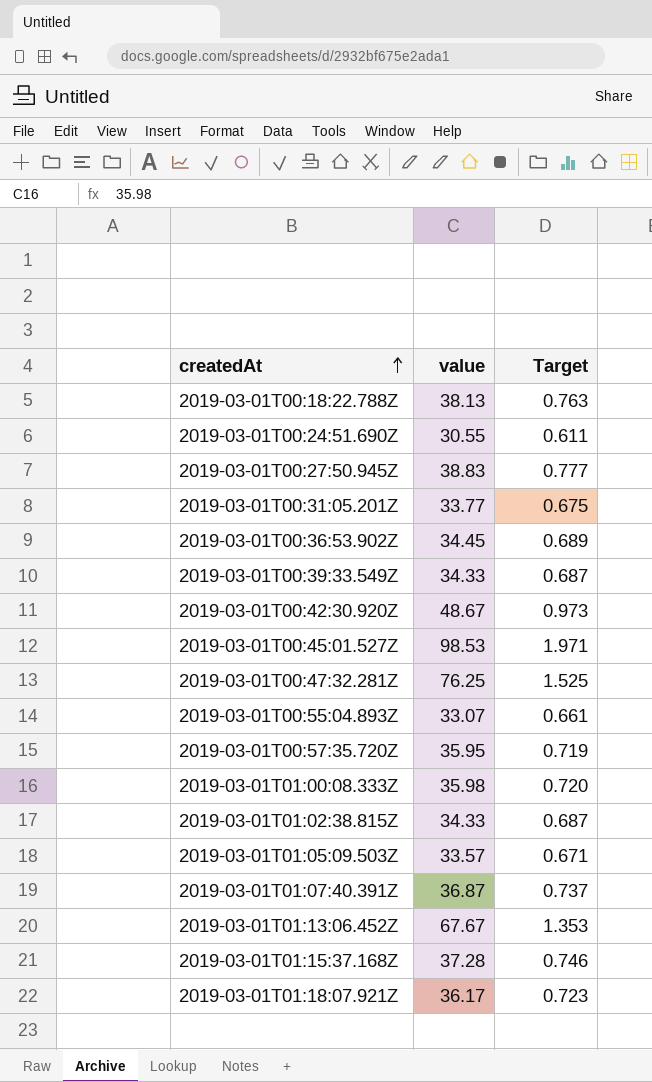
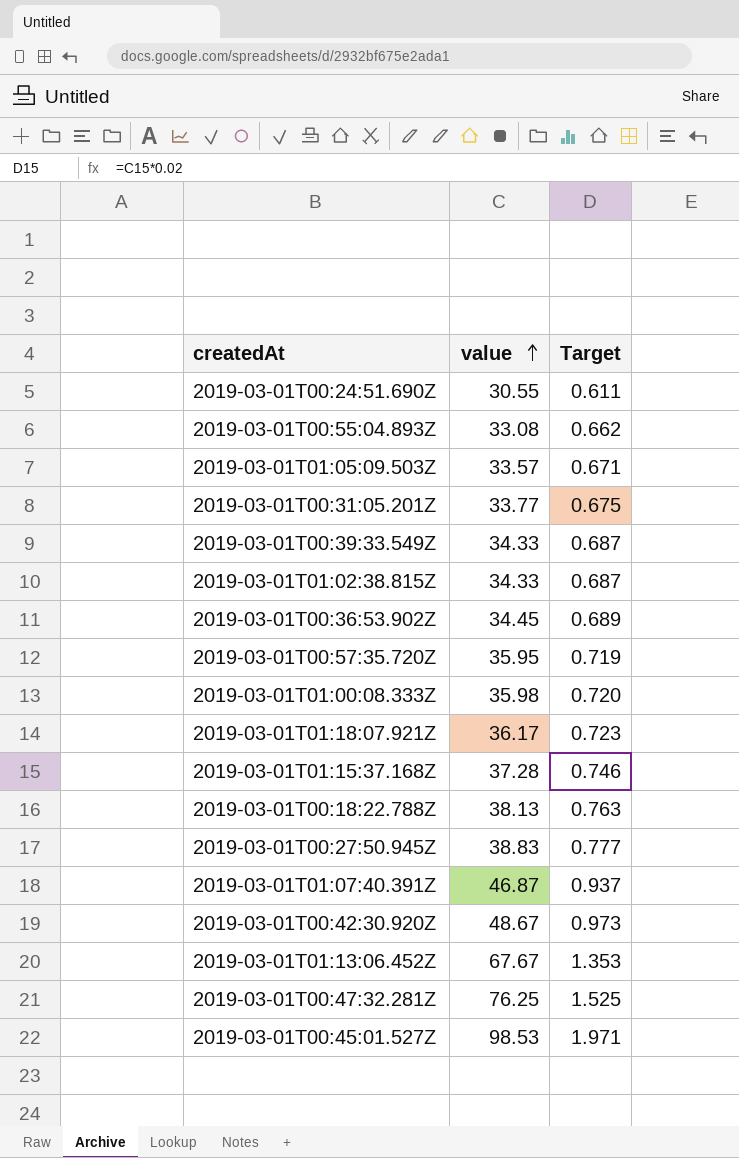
row order: createdAt ascending -> value ascending
2019-03-01T00:55:04.893Z | value: 33.07 -> 33.08
2019-03-01T00:55:04.893Z | Target: 0.661 -> 0.662
2019-03-01T01:07:40.391Z | value: 36.87 -> 46.87
2019-03-01T01:07:40.391Z | Target: 0.737 -> 0.937

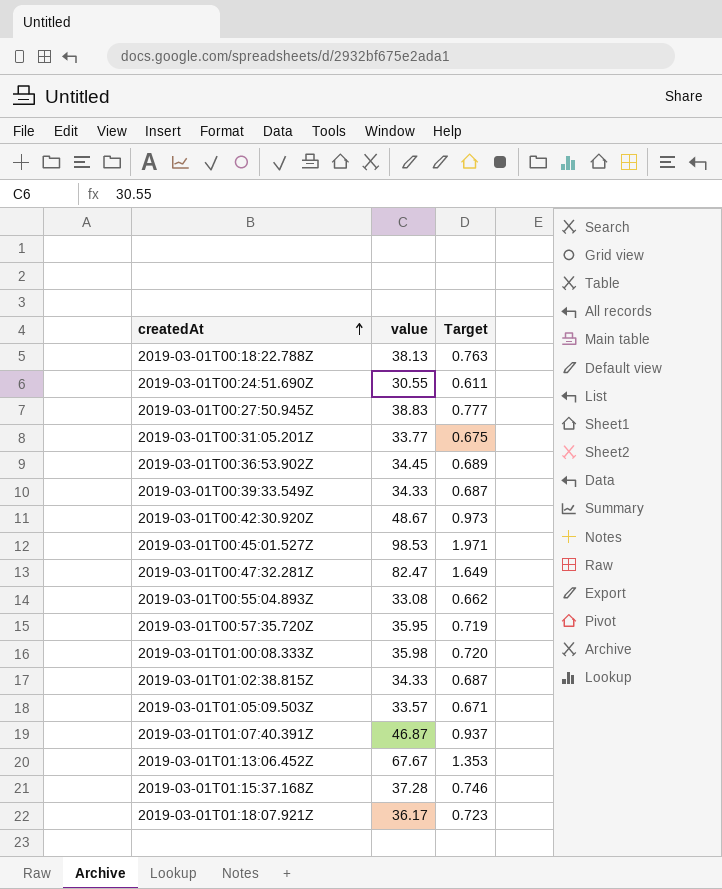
row order: value ascending -> createdAt ascending
2019-03-01T00:47:32.281Z | value: 76.25 -> 82.47
2019-03-01T00:47:32.281Z | Target: 1.525 -> 1.649

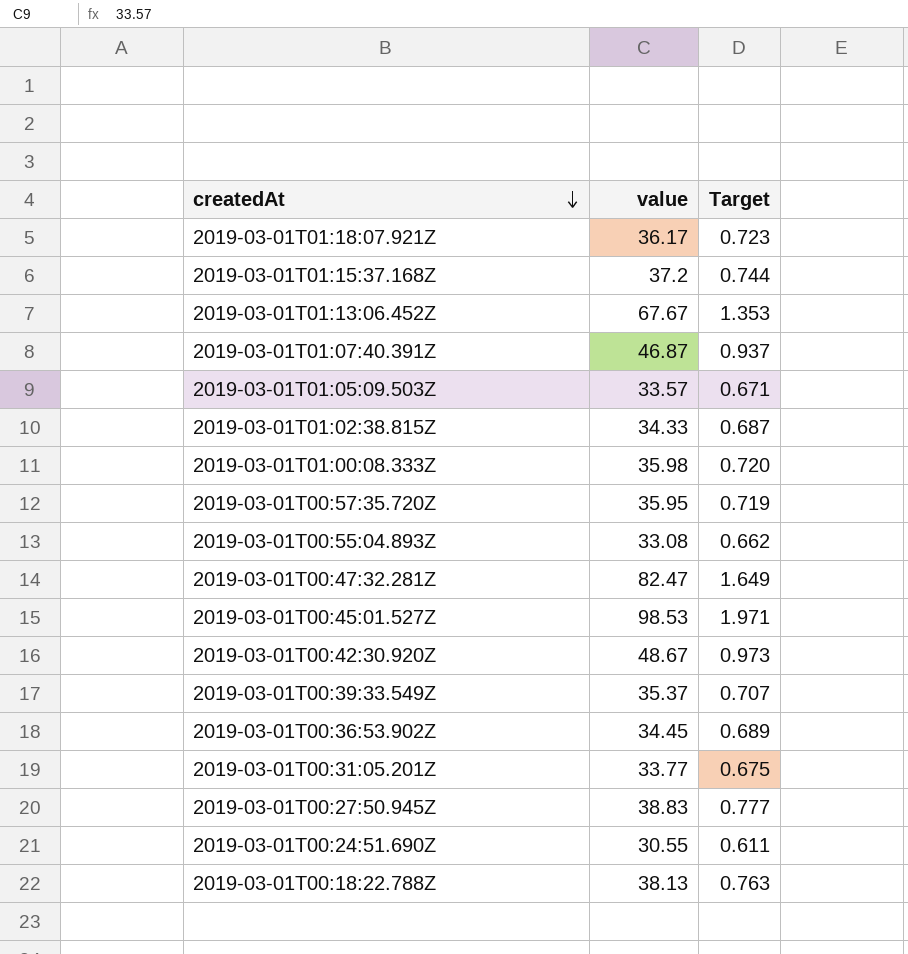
row order: createdAt ascending -> createdAt descending
2019-03-01T01:15:37.168Z | value: 37.28 -> 37.2
2019-03-01T01:15:37.168Z | Target: 0.746 -> 0.744
2019-03-01T00:39:33.549Z | value: 34.33 -> 35.37
2019-03-01T00:39:33.549Z | Target: 0.687 -> 0.707

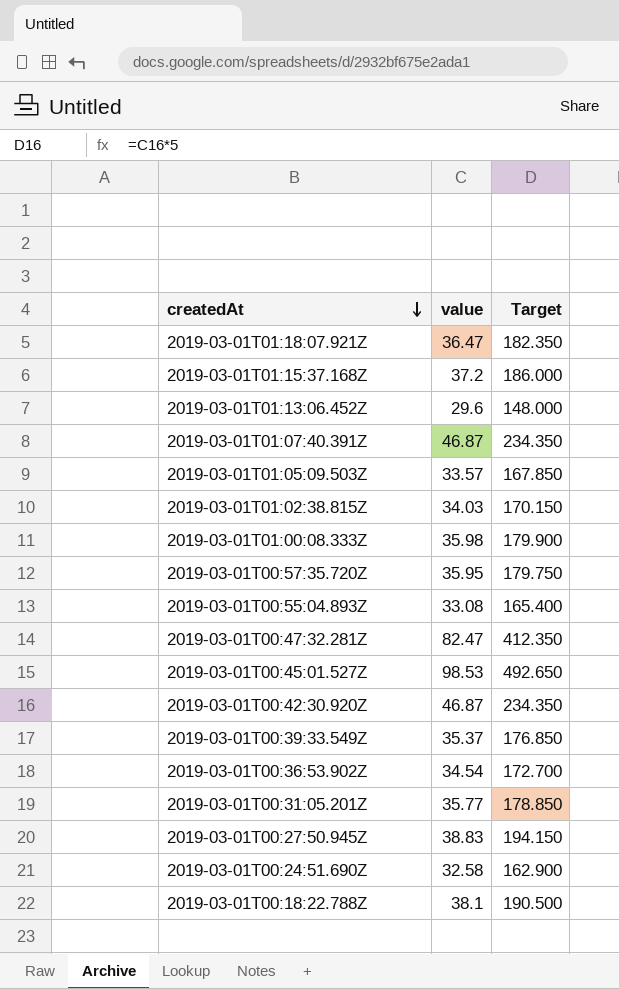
column Target | formula: [value] * 0.02 -> [value] * 5
2019-03-01T01:18:07.921Z | value: 36.17 -> 36.47
2019-03-01T01:13:06.452Z | value: 67.67 -> 29.6
2019-03-01T01:02:38.815Z | value: 34.33 -> 34.03
2019-03-01T00:42:30.920Z | value: 48.67 -> 46.87
2019-03-01T00:36:53.902Z | value: 34.45 -> 34.54
2019-03-01T00:31:05.201Z | value: 33.77 -> 35.77
2019-03-01T00:24:51.690Z | value: 30.55 -> 32.58
2019-03-01T00:18:22.788Z | value: 38.13 -> 38.1

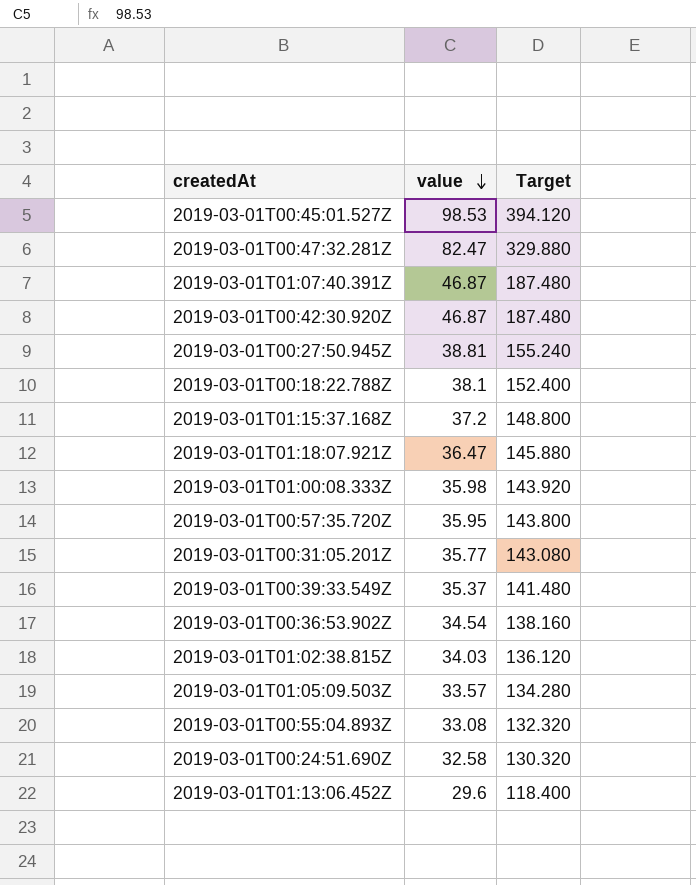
row order: createdAt descending -> value descending
column Target | formula: [value] * 5 -> [value] * 4
2019-03-01T00:27:50.945Z | value: 38.83 -> 38.81

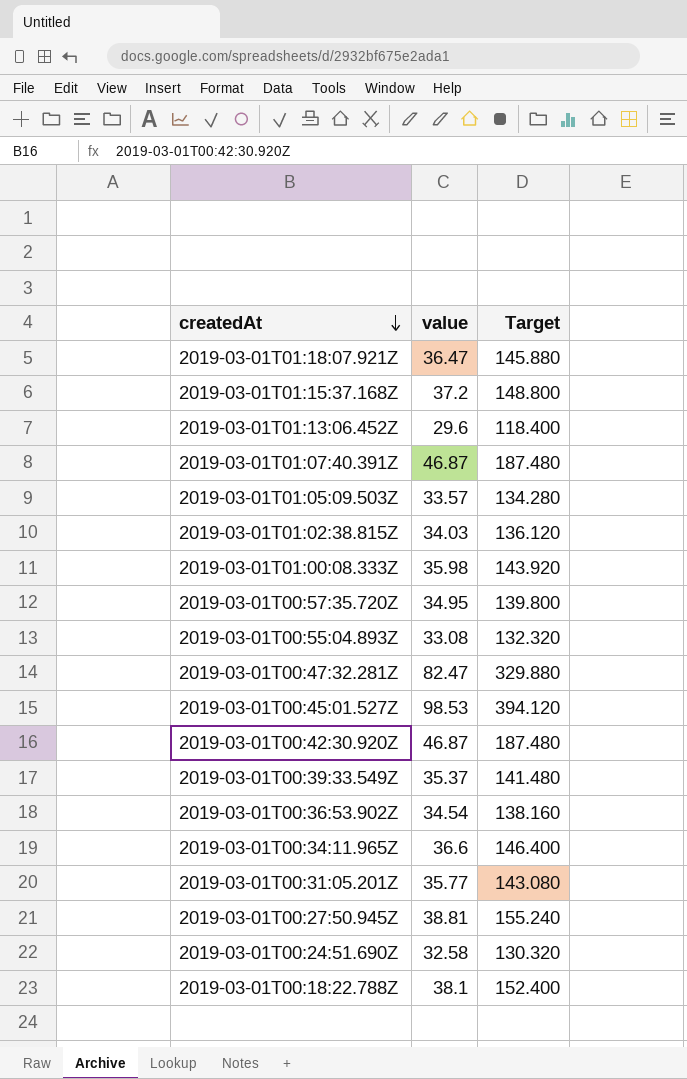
row order: value descending -> createdAt descending
2019-03-01T00:57:35.720Z | value: 35.95 -> 34.95
2019-03-01T00:57:35.720Z | Target: 143.800 -> 139.800
row 2019-03-01T00:34:11.965Z: none -> 36.6 | 146.400

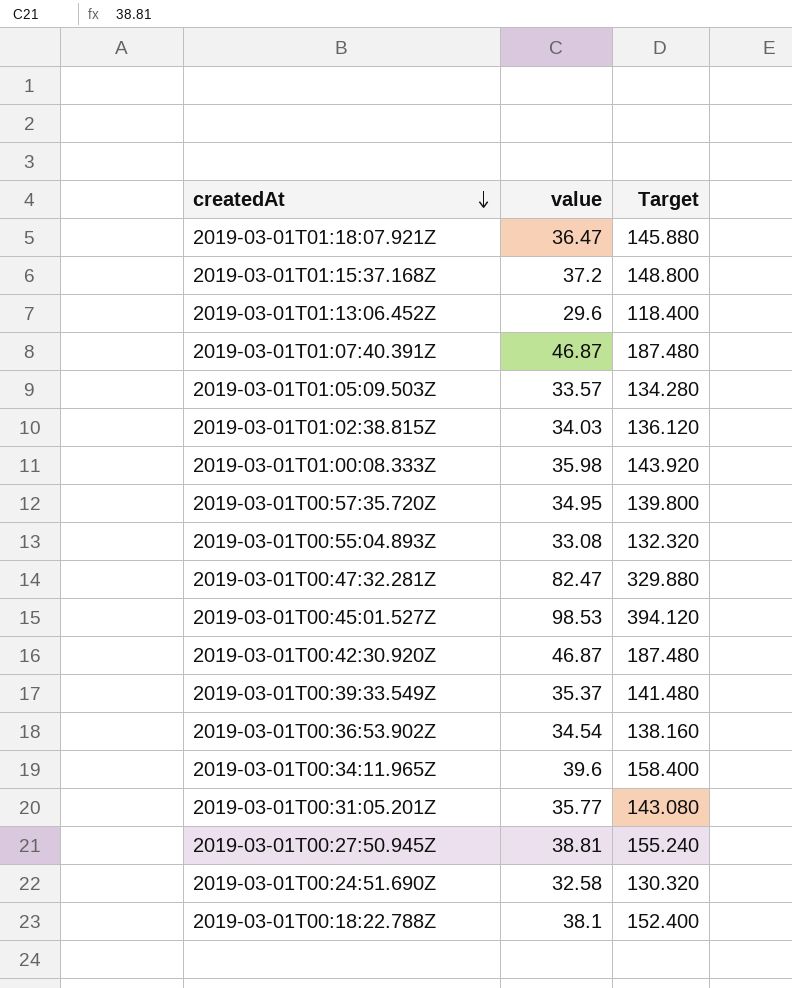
2019-03-01T00:34:11.965Z | value: 36.6 -> 39.6
2019-03-01T00:34:11.965Z | Target: 146.400 -> 158.400

